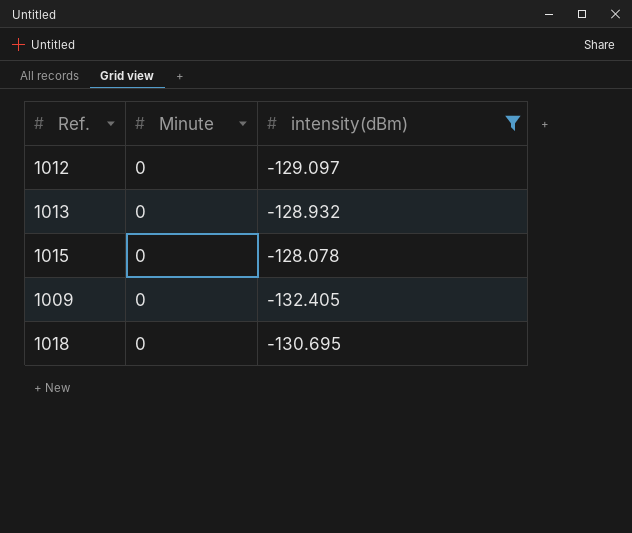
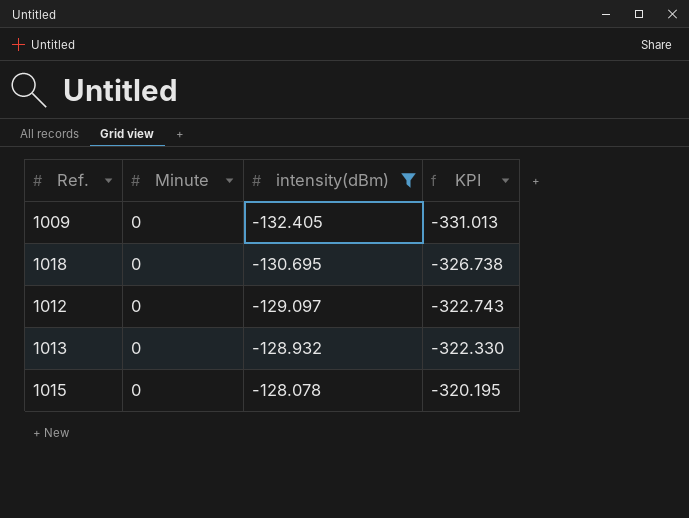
row order: none -> intensity(dBm) ascending
column KPI | formula: none -> [intensity(dBm)] * 2.5

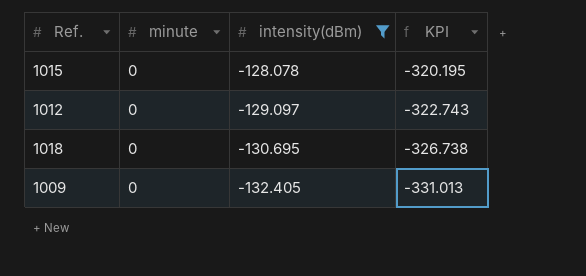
row order: intensity(dBm) ascending -> intensity(dBm) descending
column name: Minute -> minute
row 1013: 0 | -128.932 | -322.330 -> none

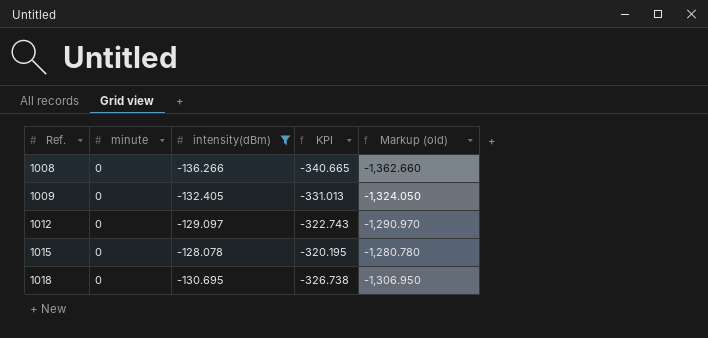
row order: intensity(dBm) descending -> Ref. ascending
column Markup (old) | formula: none -> [intensity(dBm)] * 10
row 1008: none -> 0 | -136.266 | -340.665 | -1,362.660

